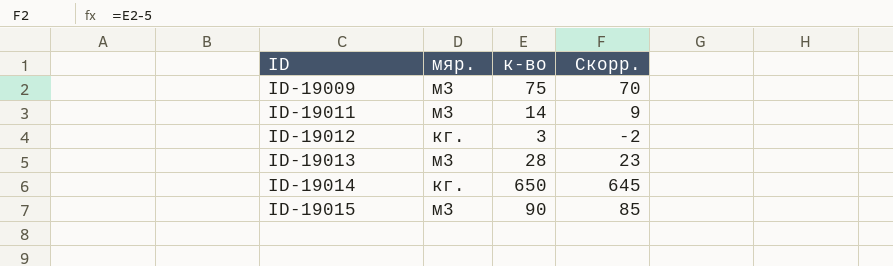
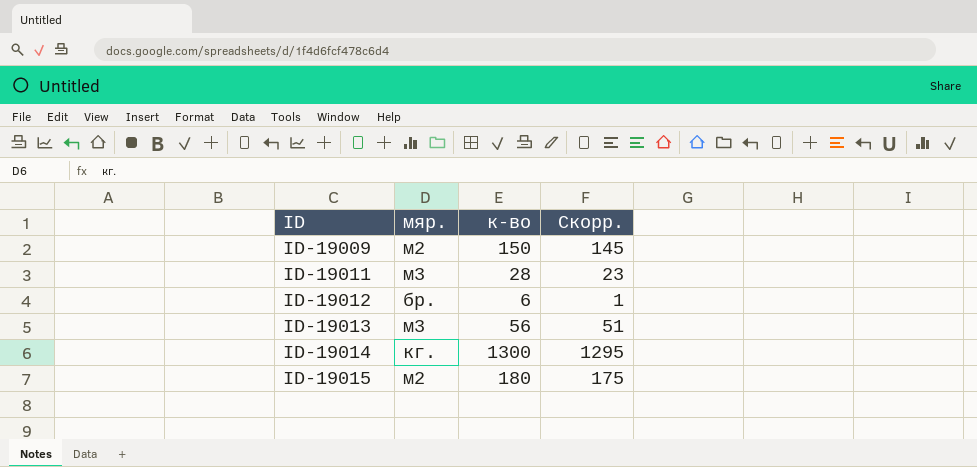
ID-19009 | мяр.: м3 -> м2
ID-19009 | к-во: 75 -> 150
ID-19009 | Скорр.: 70 -> 145
ID-19011 | к-во: 14 -> 28
ID-19011 | Скорр.: 9 -> 23
ID-19012 | мяр.: кг. -> бр.
ID-19012 | к-во: 3 -> 6
ID-19012 | Скорр.: -2 -> 1
ID-19013 | к-во: 28 -> 56
ID-19013 | Скорр.: 23 -> 51
ID-19014 | к-во: 650 -> 1300
ID-19014 | Скорр.: 645 -> 1295
ID-19015 | мяр.: м3 -> м2
ID-19015 | к-во: 90 -> 180
ID-19015 | Скорр.: 85 -> 175

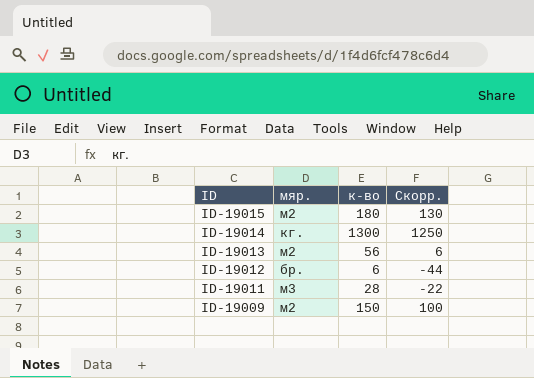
row order: ID ascending -> ID descending
column Скорр. | formula: [к-во] - 5 -> [к-во] - 50
ID-19013 | мяр.: м3 -> м2

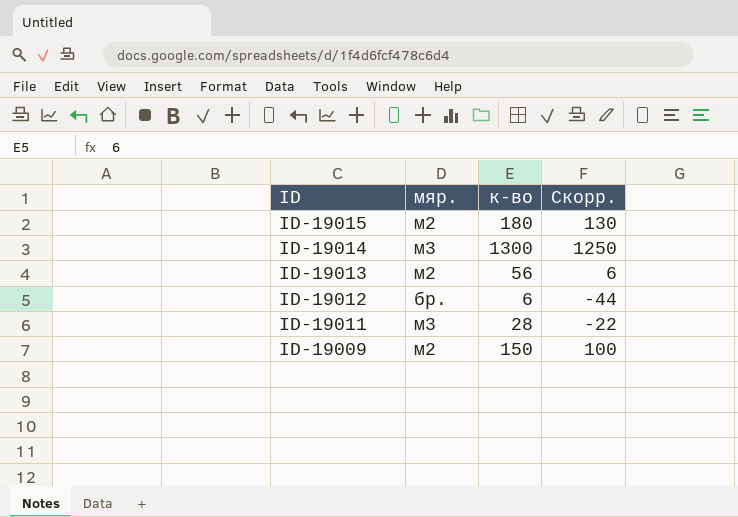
ID-19014 | мяр.: кг. -> м3

